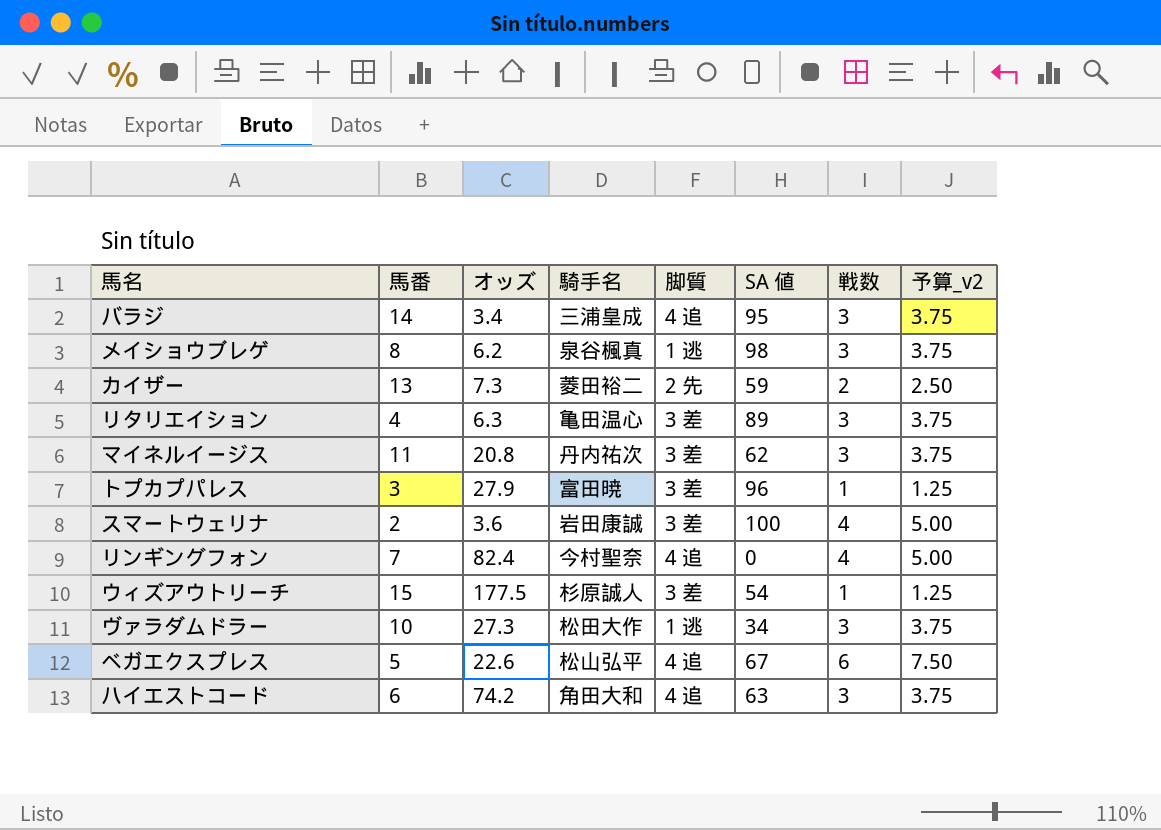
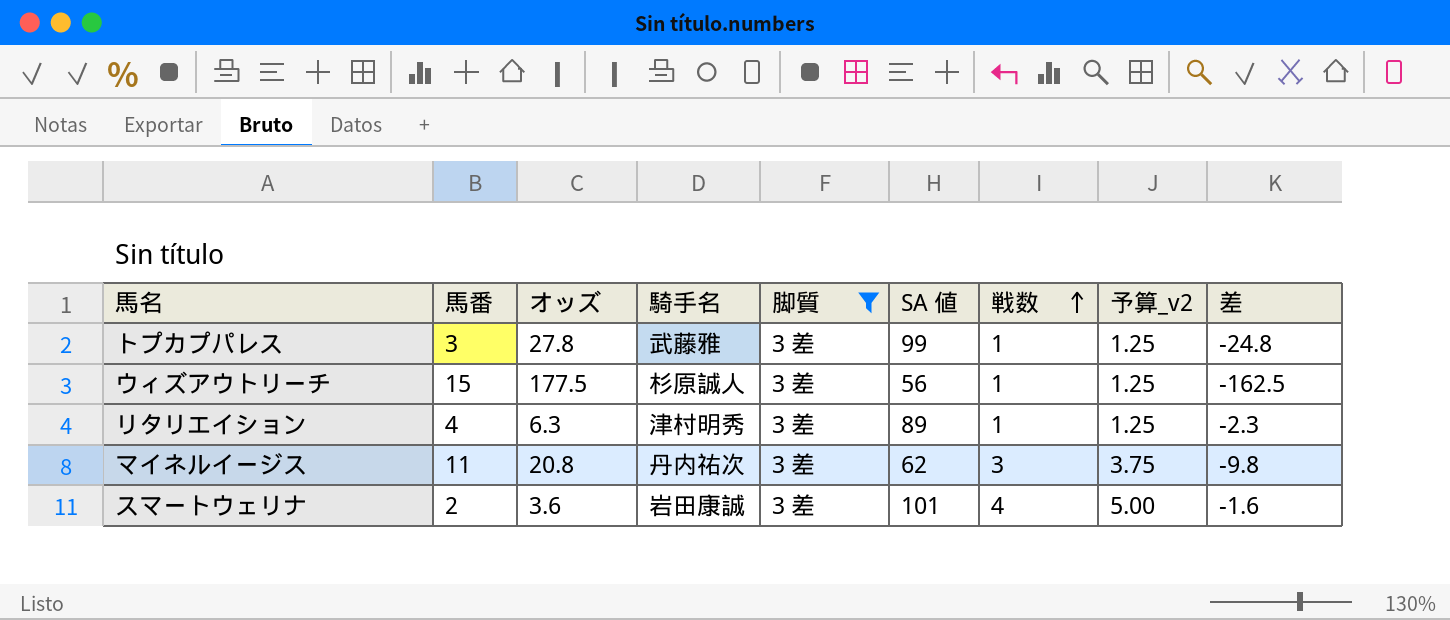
filter: none -> 脚質 = 3 差
row order: none -> 戦数 ascending
column 差 | formula: none -> [馬番] - [オッズ]
トプカプパレス | オッズ: 27.9 -> 27.8
トプカプパレス | 騎手名: 富田暁 -> 武藤雅
トプカプパレス | SA 値: 96 -> 99
ウィズアウトリーチ | SA 値: 54 -> 56
リタリエイション | 騎手名: 亀田温心 -> 津村明秀
リタリエイション | 戦数: 3 -> 1
リタリエイション | 予算_v2: 3.75 -> 1.25
スマートウェリナ | SA 値: 100 -> 101

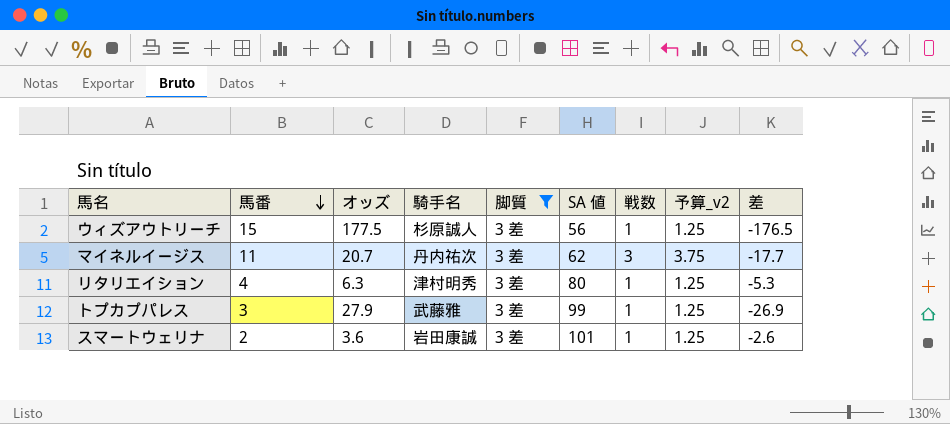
row order: 戦数 ascending -> 馬番 descending
column 差 | formula: [馬番] - [オッズ] -> [戦数] - [オッズ]
マイネルイージス | オッズ: 20.8 -> 20.7
リタリエイション | SA 値: 89 -> 80
トプカプパレス | オッズ: 27.8 -> 27.9
スマートウェリナ | 戦数: 4 -> 1
スマートウェリナ | 予算_v2: 5.00 -> 1.25

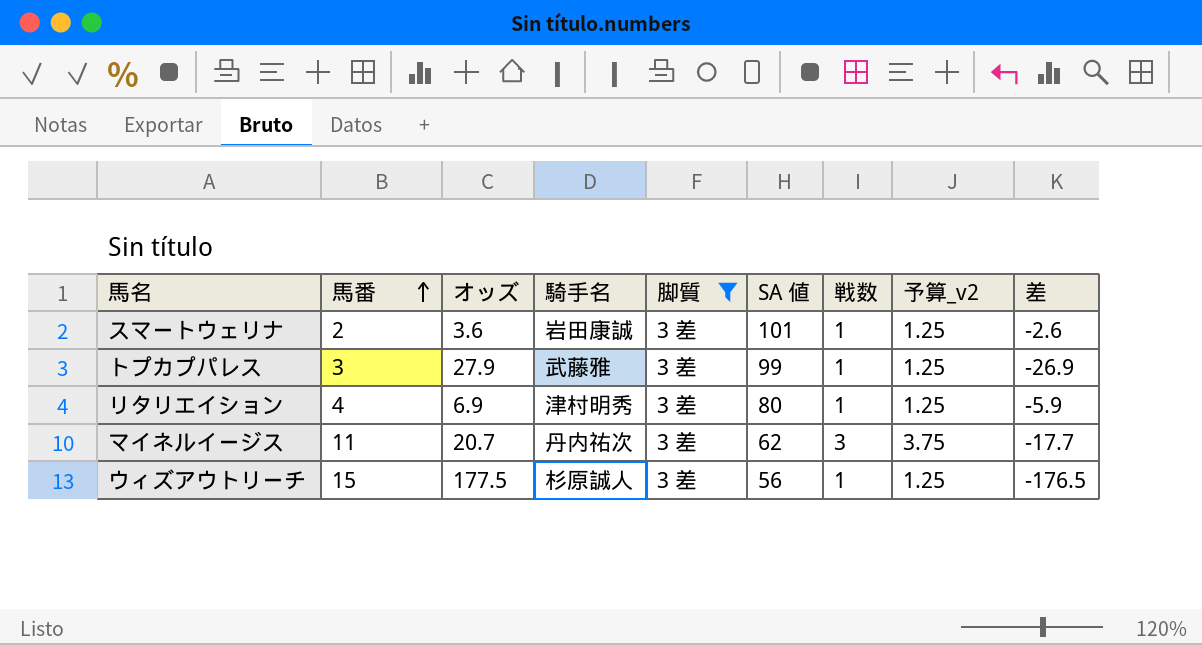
row order: 馬番 descending -> 馬番 ascending
リタリエイション | オッズ: 6.3 -> 6.9
リタリエイション | 差: -5.3 -> -5.9

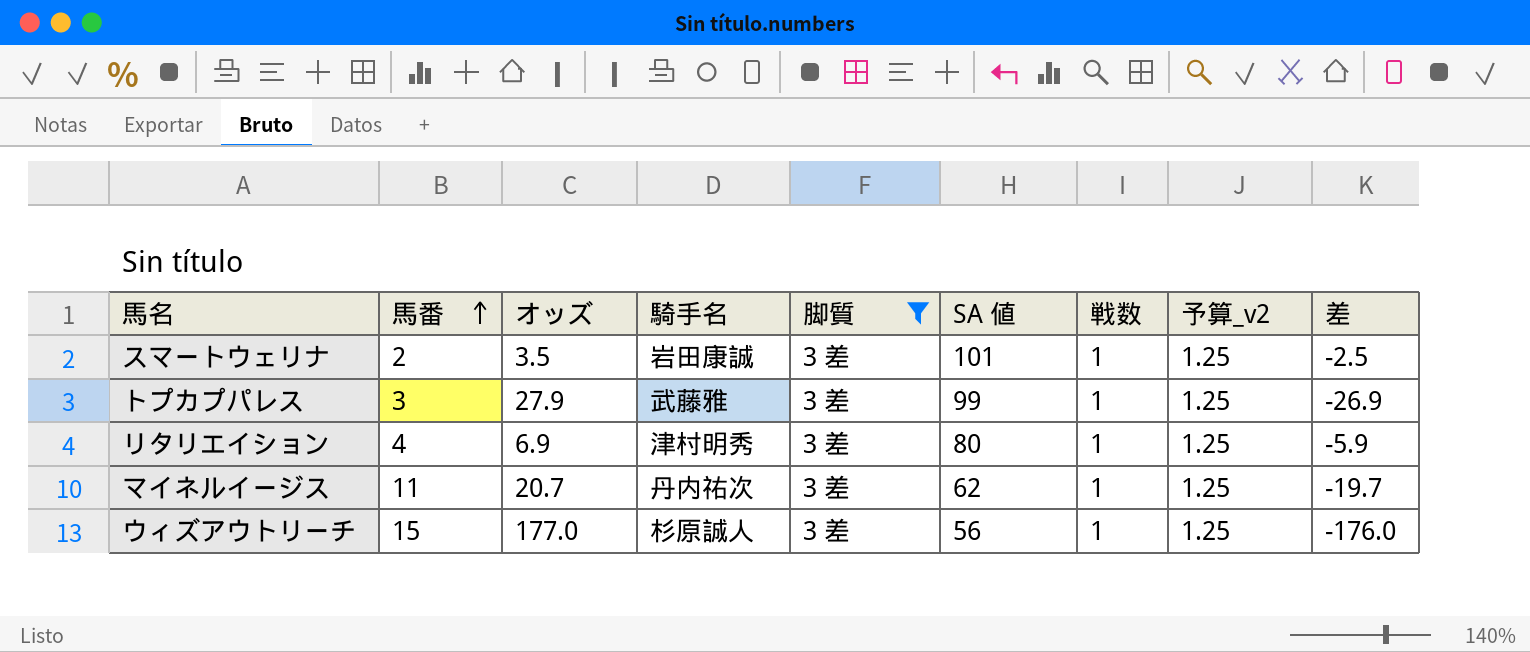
スマートウェリナ | オッズ: 3.6 -> 3.5
スマートウェリナ | 差: -2.6 -> -2.5
マイネルイージス | 戦数: 3 -> 1
マイネルイージス | 予算_v2: 3.75 -> 1.25
マイネルイージス | 差: -17.7 -> -19.7
ウィズアウトリーチ | オッズ: 177.5 -> 177.0
ウィズアウトリーチ | 差: -176.5 -> -176.0

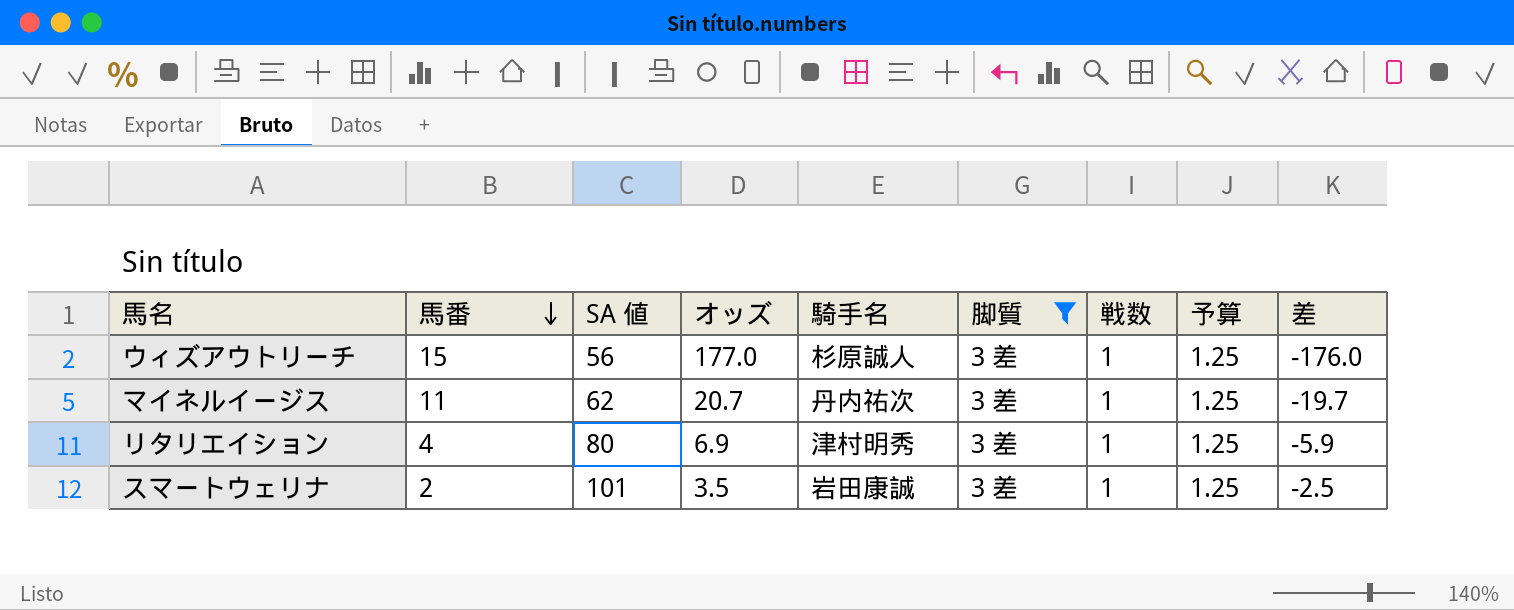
row order: 馬番 ascending -> 馬番 descending
column SA 値 | position: 6 -> 3
column name: 予算_v2 -> 予算
row トプカプパレス: 3 | 27.9 | 武藤雅 | 3 差 | 99 | 1 | 1.25 | -26.9 -> none

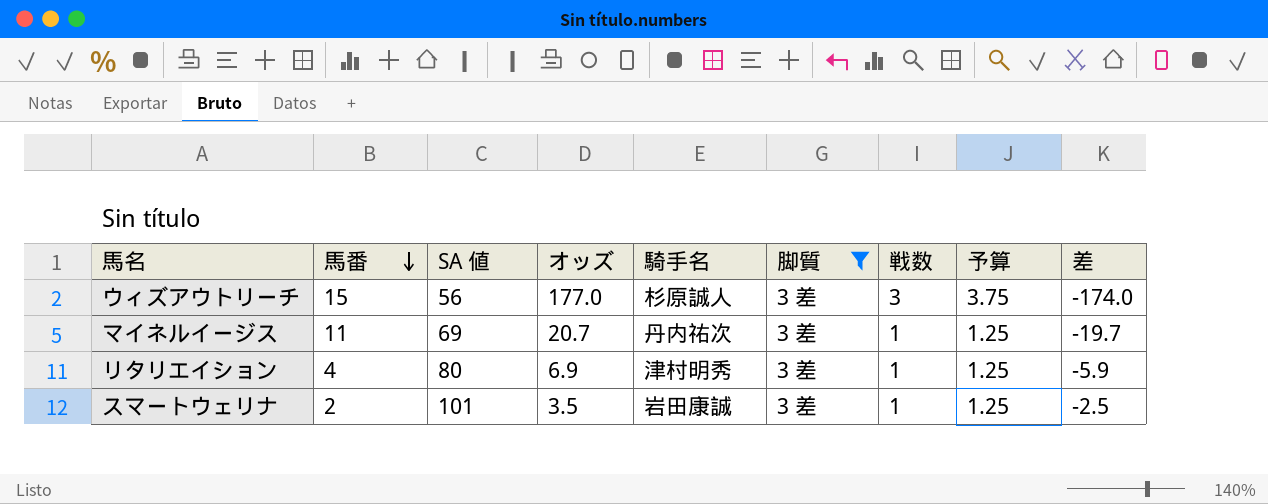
ウィズアウトリーチ | 戦数: 1 -> 3
ウィズアウトリーチ | 予算: 1.25 -> 3.75
ウィズアウトリーチ | 差: -176.0 -> -174.0
マイネルイージス | SA 値: 62 -> 69

